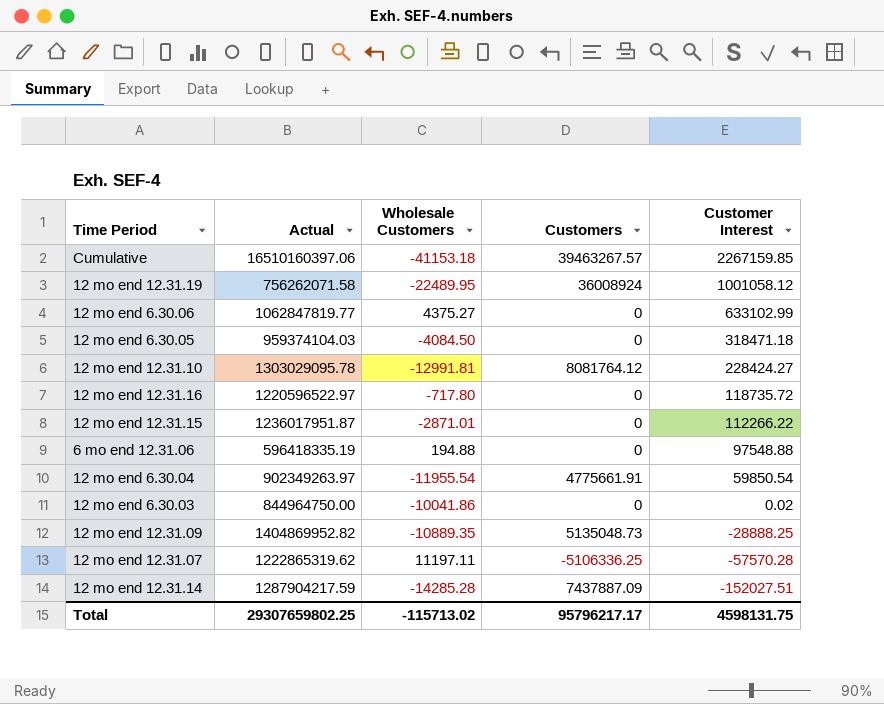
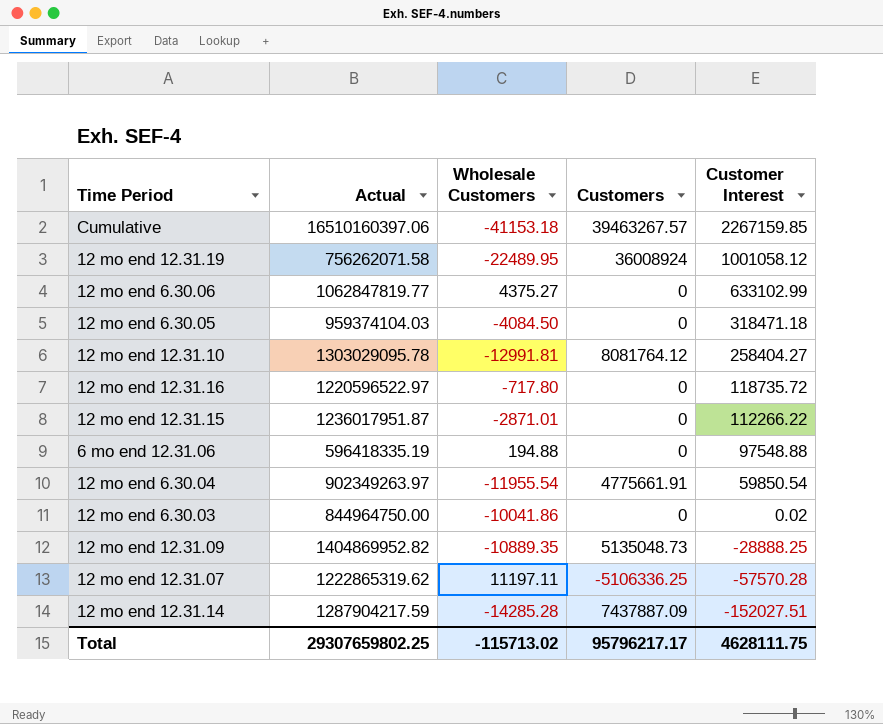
12 mo end 12.31.10 | Customer Interest: 228424.27 -> 258404.27
Total | Customer Interest: 4598131.75 -> 4628111.75

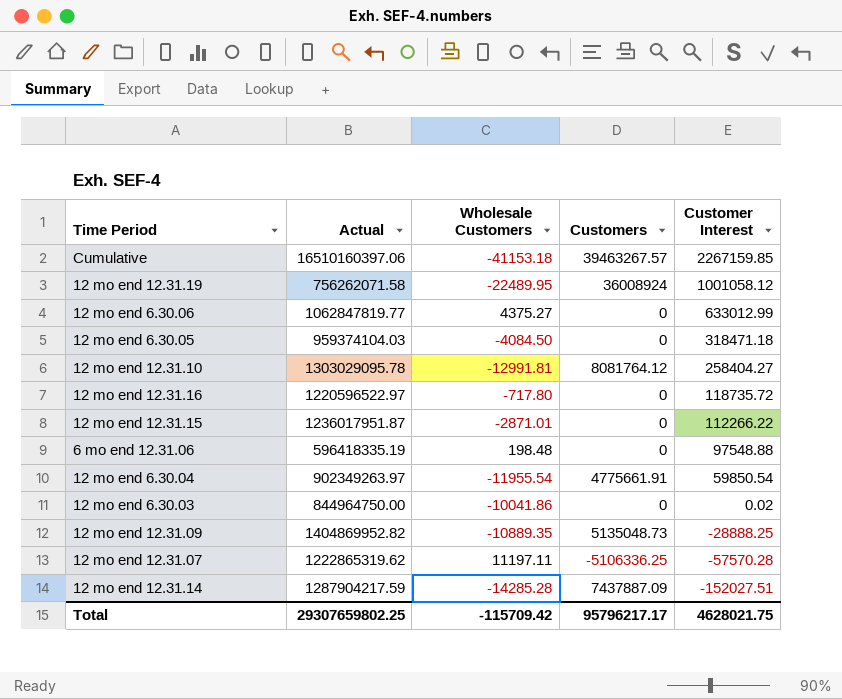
12 mo end 6.30.06 | Customer Interest: 633102.99 -> 633012.99
6 mo end 12.31.06 | Wholesale Customers: 194.88 -> 198.48
Total | Wholesale Customers: -115713.02 -> -115709.42
Total | Customer Interest: 4628111.75 -> 4628021.75

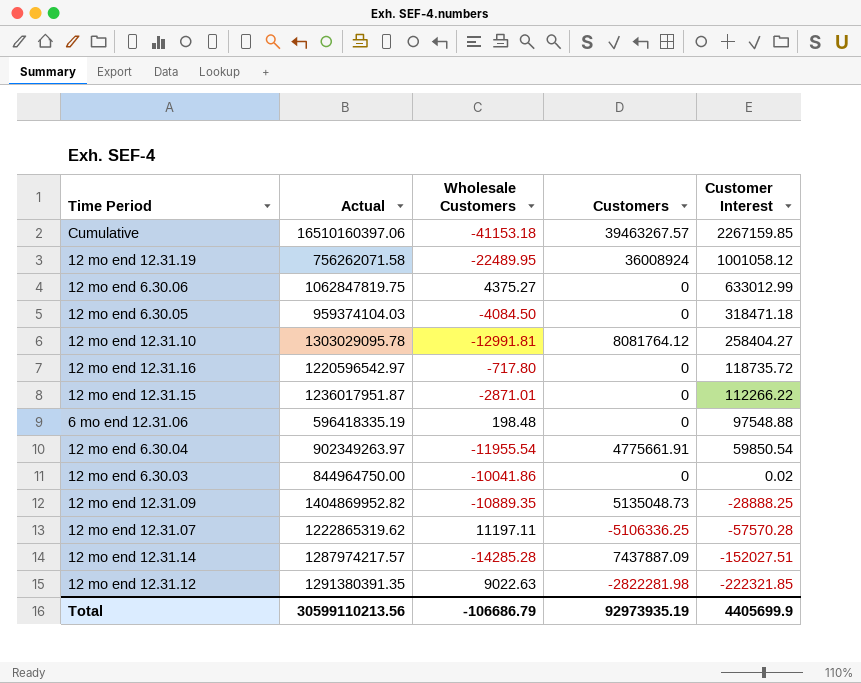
12 mo end 6.30.06 | Actual: 1062847819.77 -> 1062847819.75
12 mo end 12.31.16 | Actual: 1220596522.97 -> 1220596542.97
12 mo end 12.31.14 | Actual: 1287904217.59 -> 1287974217.57
row 12 mo end 12.31.12: none -> 1291380391.35 | 9022.63 | -2822281.98 | -222321.85
Total | Actual: 29307659802.25 -> 30599110213.56
Total | Wholesale Customers: -115709.42 -> -106686.79
Total | Customers: 95796217.17 -> 92973935.19
Total | Customer Interest: 4628021.75 -> 4405699.9

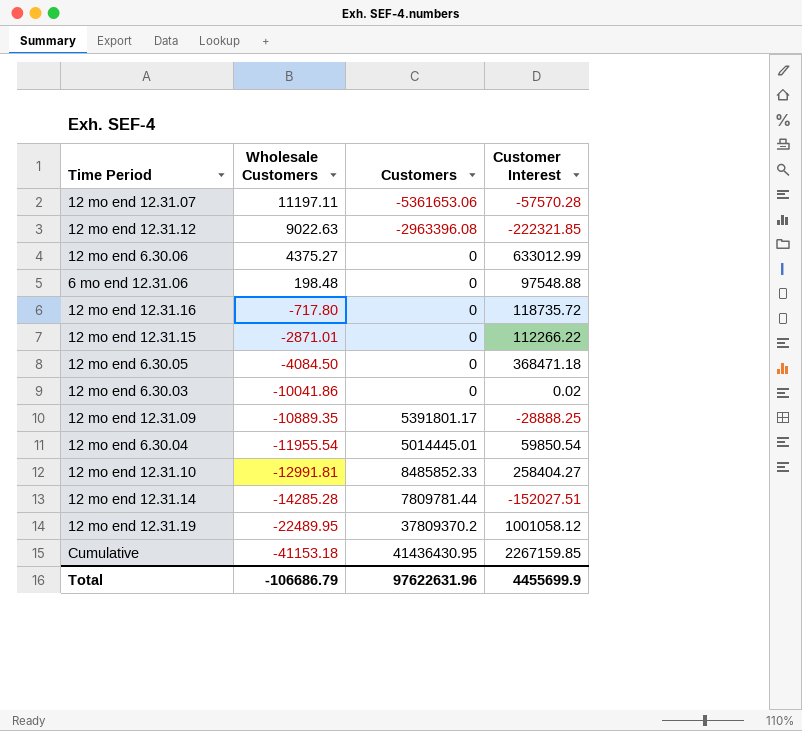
row order: Customer Interest descending -> Wholesale Customers descending
column Actual | position: 2 -> none
12 mo end 12.31.07 | Customers: -5106336.25 -> -5361653.06
12 mo end 12.31.12 | Customers: -2822281.98 -> -2963396.08
12 mo end 6.30.05 | Customer Interest: 318471.18 -> 368471.18
12 mo end 12.31.09 | Customers: 5135048.73 -> 5391801.17
12 mo end 6.30.04 | Customers: 4775661.91 -> 5014445.01
12 mo end 12.31.10 | Customers: 8081764.12 -> 8485852.33
12 mo end 12.31.14 | Customers: 7437887.09 -> 7809781.44
12 mo end 12.31.19 | Customers: 36008924 -> 37809370.2
Cumulative | Customers: 39463267.57 -> 41436430.95
Total | Customers: 92973935.19 -> 97622631.96
Total | Customer Interest: 4405699.9 -> 4455699.9

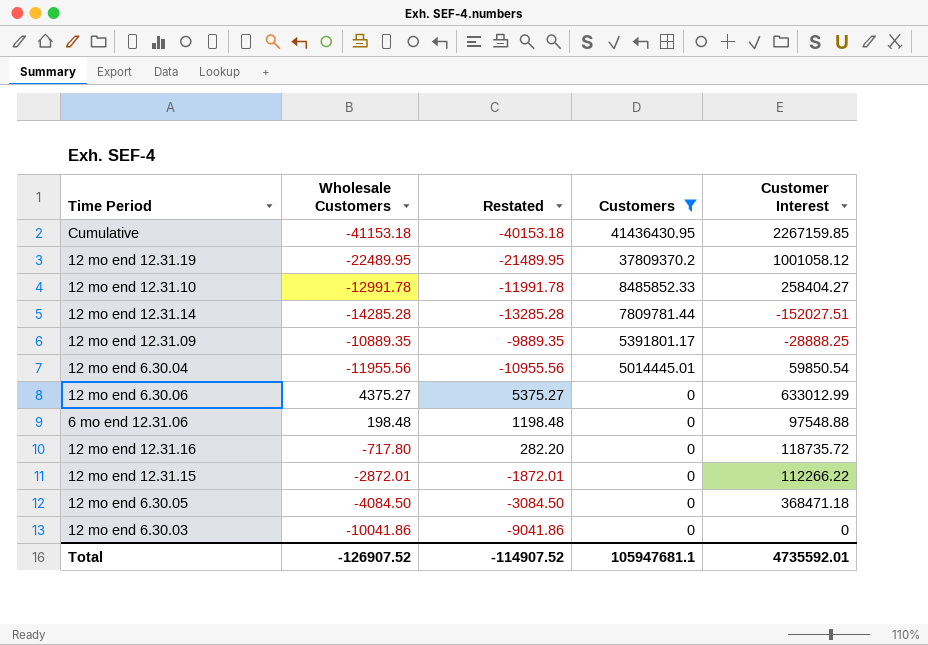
filter: none -> Customers >= 0
row order: Wholesale Customers descending -> Customers descending
column Restated | formula: none -> [Wholesale Customers] + 1000
12 mo end 12.31.10 | Wholesale Customers: -12991.81 -> -12991.78
12 mo end 6.30.04 | Wholesale Customers: -11955.54 -> -11955.56
12 mo end 12.31.15 | Wholesale Customers: -2871.01 -> -2872.01
12 mo end 6.30.03 | Customer Interest: 0.02 -> 0
Total | Wholesale Customers: -106686.79 -> -126907.52
Total | Customers: 97622631.96 -> 105947681.1
Total | Customer Interest: 4455699.9 -> 4735592.01

